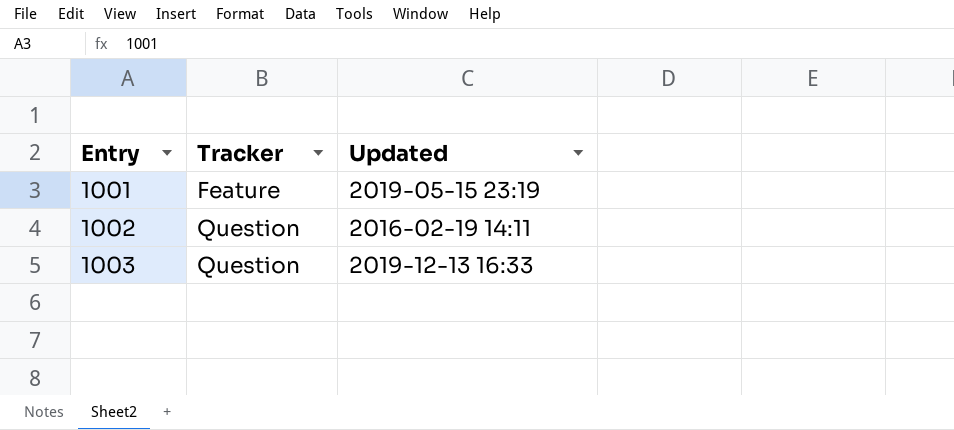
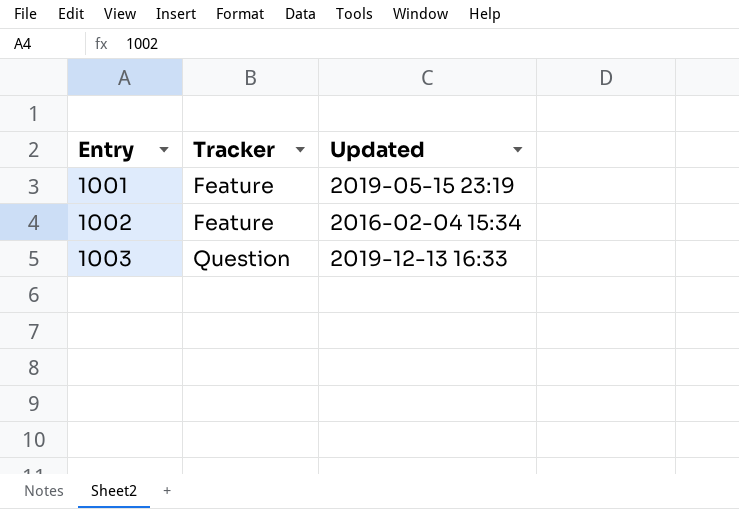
1002 | Tracker: Question -> Feature
1002 | Updated: 2016-02-19 14:11 -> 2016-02-04 15:34

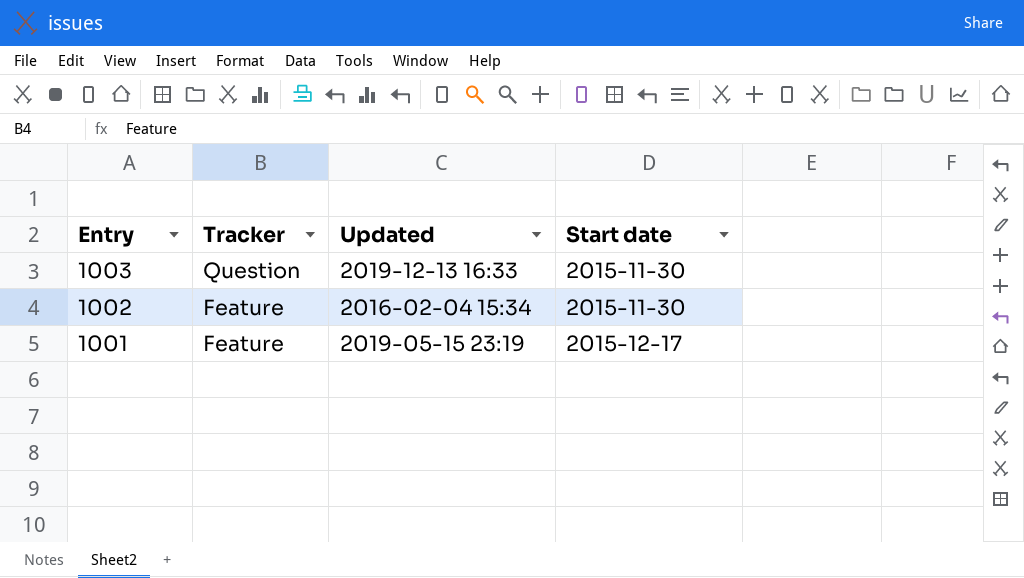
row order: Entry ascending -> Entry descending
column Start date | position: none -> 4

